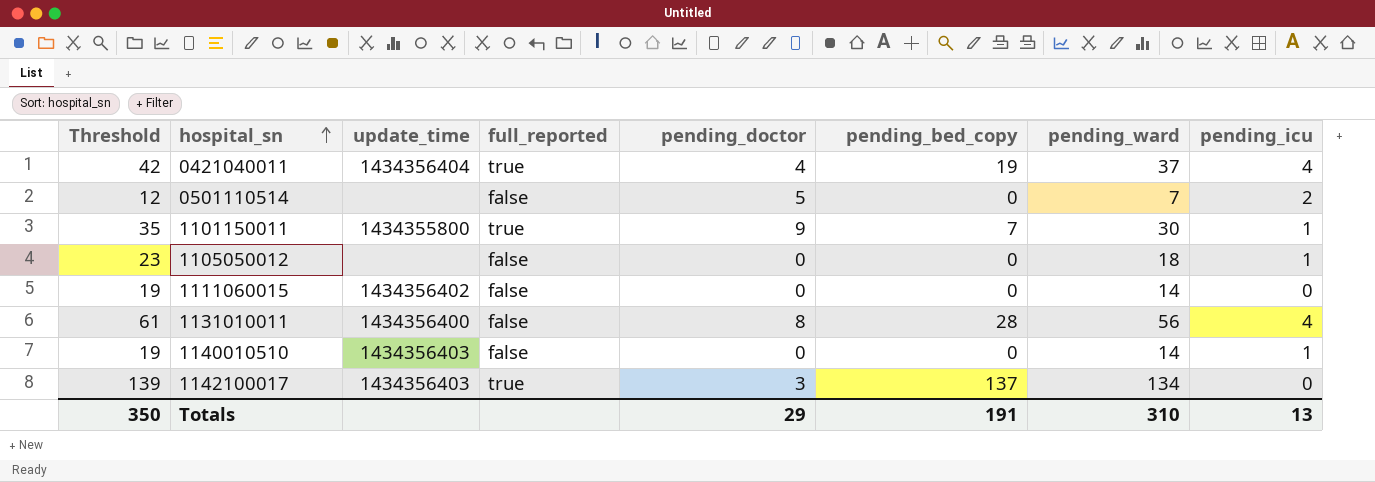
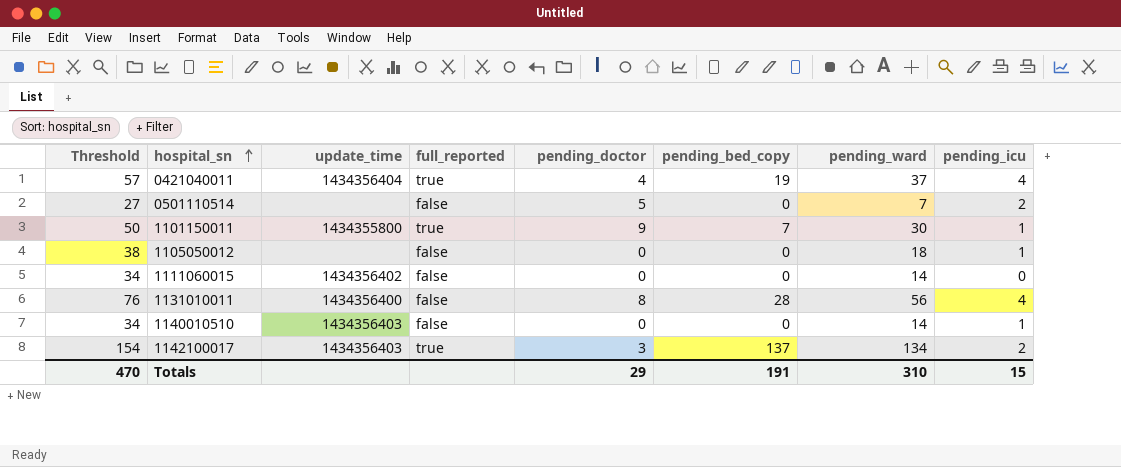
column Threshold | formula: [pending_ward] + 5 -> [pending_ward] + 20
1142100017 | pending_icu: 0 -> 2
Totals | Threshold: 350 -> 470
Totals | pending_icu: 13 -> 15

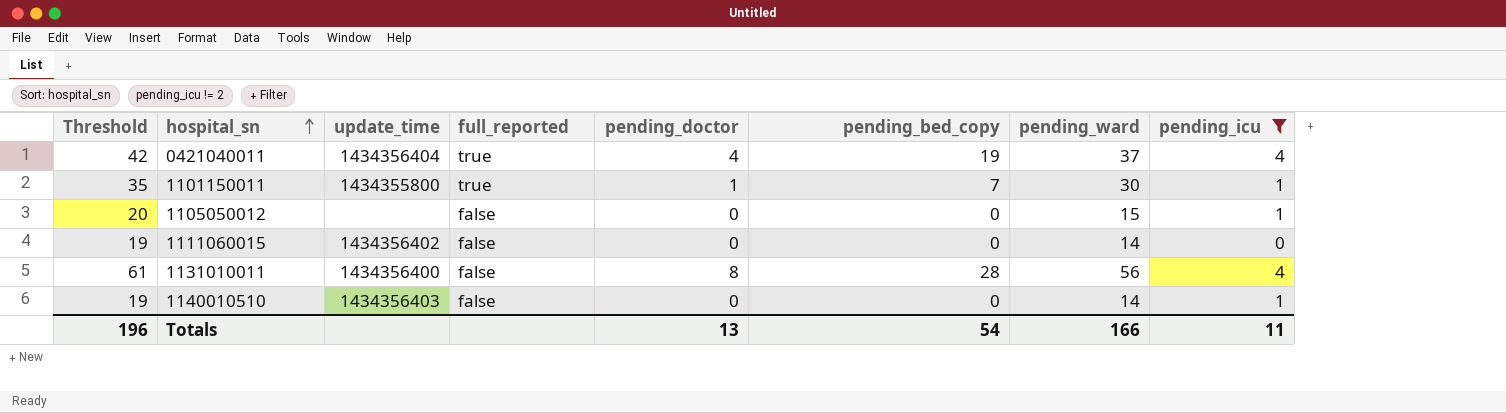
filter: none -> pending_icu != 2
column Threshold | formula: [pending_ward] + 20 -> [pending_ward] + 5
1101150011 | pending_doctor: 9 -> 1
1105050012 | pending_ward: 18 -> 15
Totals | Threshold: 470 -> 196
Totals | pending_doctor: 29 -> 13
Totals | pending_bed_copy: 191 -> 54
Totals | pending_ward: 310 -> 166
Totals | pending_icu: 15 -> 11

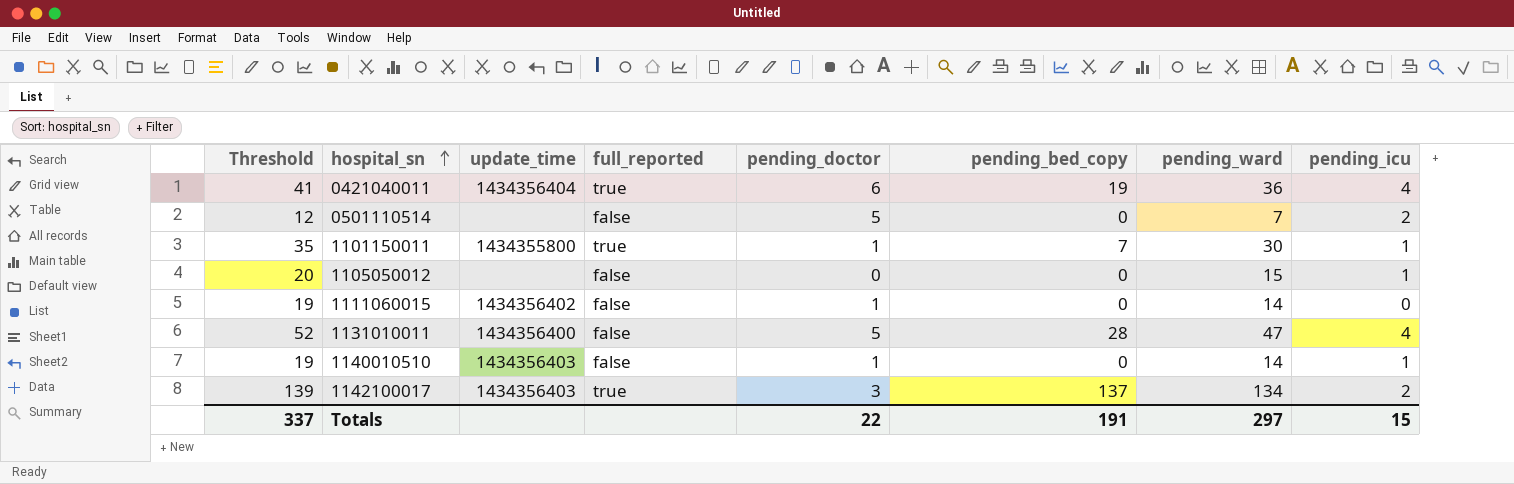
filter: pending_icu != 2 -> none
0421040011 | Threshold: 42 -> 41
0421040011 | pending_doctor: 4 -> 6
0421040011 | pending_ward: 37 -> 36
1111060015 | pending_doctor: 0 -> 1
1131010011 | Threshold: 61 -> 52
1131010011 | pending_doctor: 8 -> 5
1131010011 | pending_ward: 56 -> 47
1140010510 | pending_doctor: 0 -> 1
Totals | Threshold: 196 -> 337
Totals | pending_doctor: 13 -> 22
Totals | pending_bed_copy: 54 -> 191
Totals | pending_ward: 166 -> 297
Totals | pending_icu: 11 -> 15

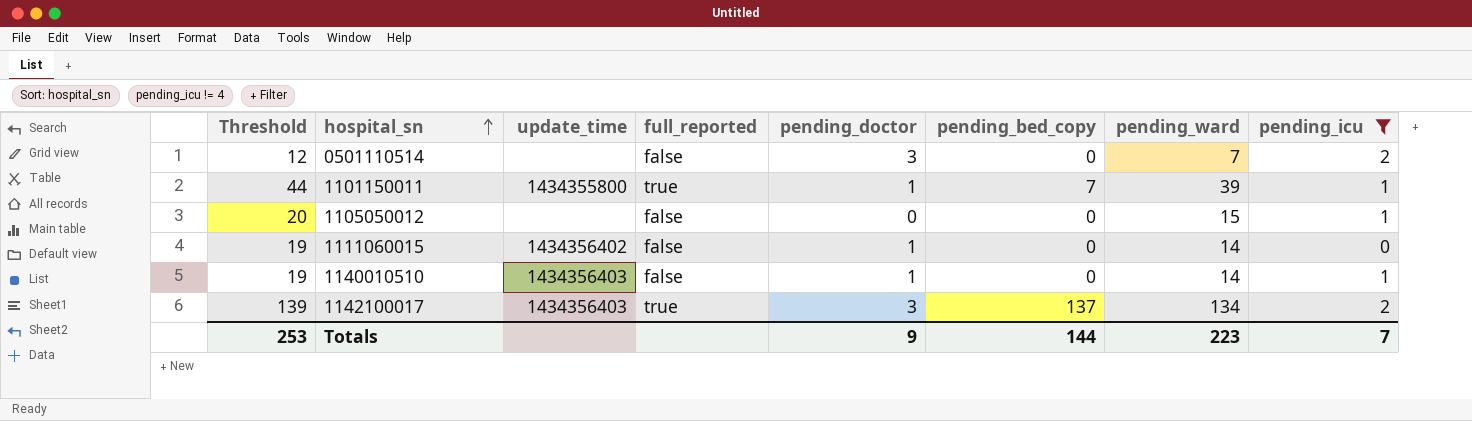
filter: none -> pending_icu != 4
0501110514 | pending_doctor: 5 -> 3
1101150011 | Threshold: 35 -> 44
1101150011 | pending_ward: 30 -> 39
Totals | Threshold: 337 -> 253
Totals | pending_doctor: 22 -> 9
Totals | pending_bed_copy: 191 -> 144
Totals | pending_ward: 297 -> 223
Totals | pending_icu: 15 -> 7

